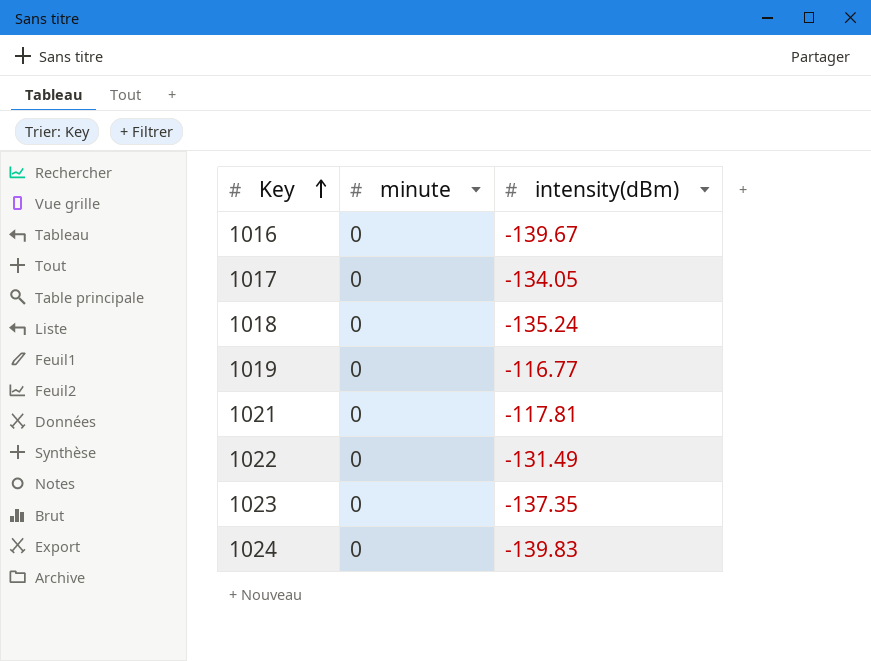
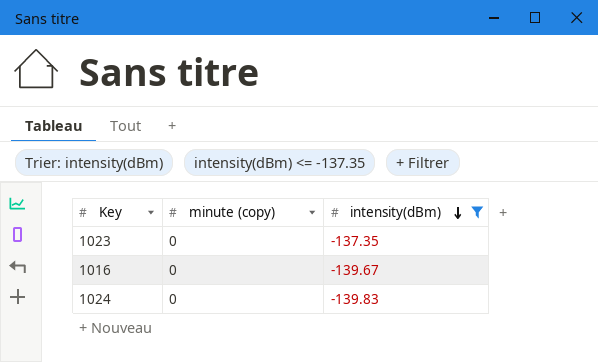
filter: none -> intensity(dBm) <= -137.35
row order: Key ascending -> intensity(dBm) descending
column name: minute -> minute (copy)

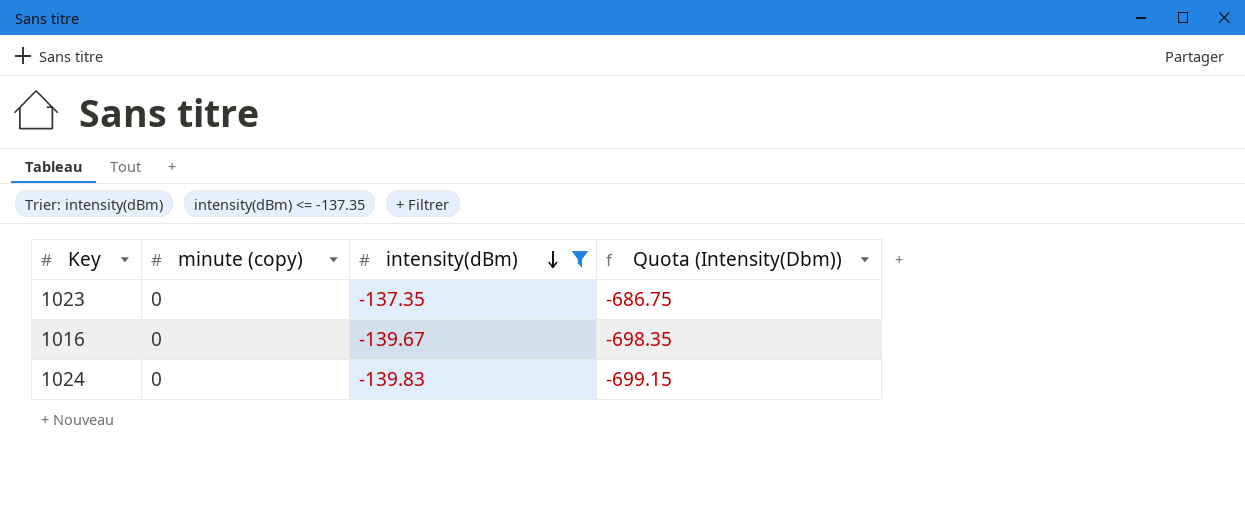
column Quota (Intensity(Dbm)) | formula: none -> [intensity(dBm)] * 5

